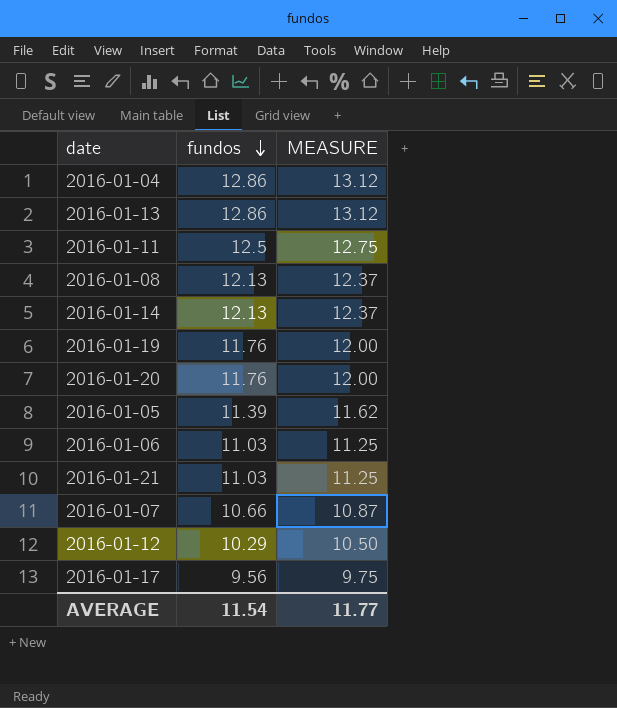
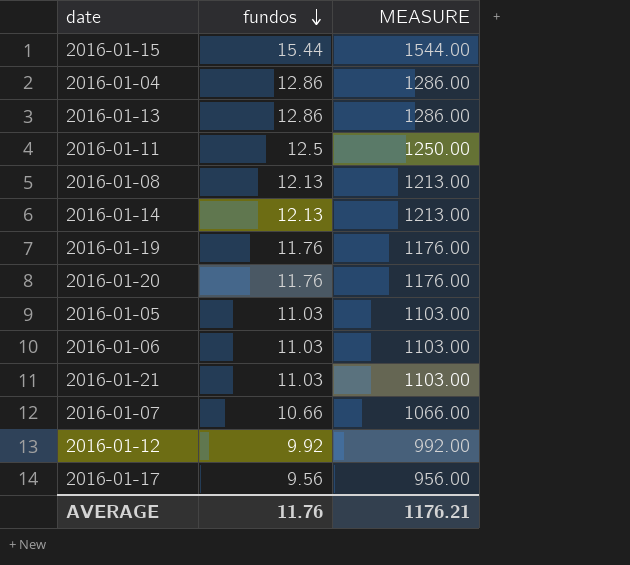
column MEASURE | formula: [fundos] * 1.02 -> [fundos] * 100
row 2016-01-15: none -> 15.44 | 1544.00
2016-01-05 | fundos: 11.39 -> 11.03
2016-01-12 | fundos: 10.29 -> 9.92
AVERAGE | fundos: 11.54 -> 11.76
AVERAGE | MEASURE: 11.77 -> 1176.21

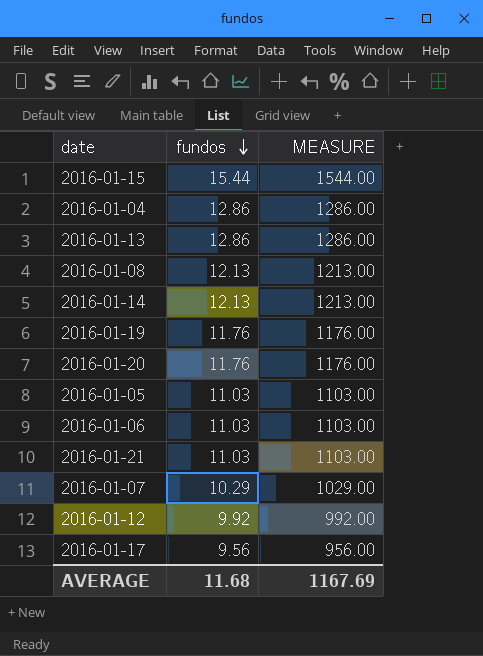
row 2016-01-11: 12.5 | 1250.00 -> none
2016-01-07 | fundos: 10.66 -> 10.29
2016-01-07 | MEASURE: 1066.00 -> 1029.00
AVERAGE | fundos: 11.76 -> 11.68
AVERAGE | MEASURE: 1176.21 -> 1167.69

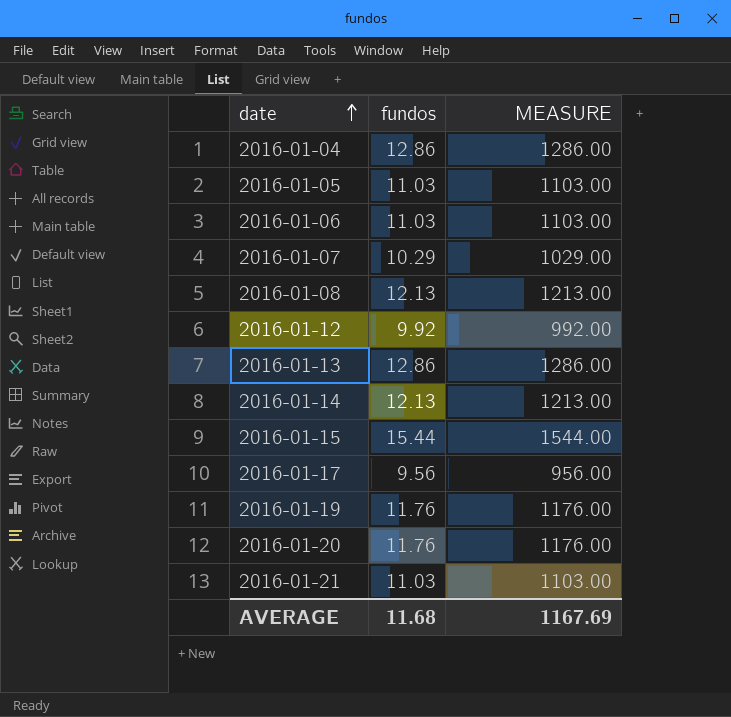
row order: fundos descending -> date ascending

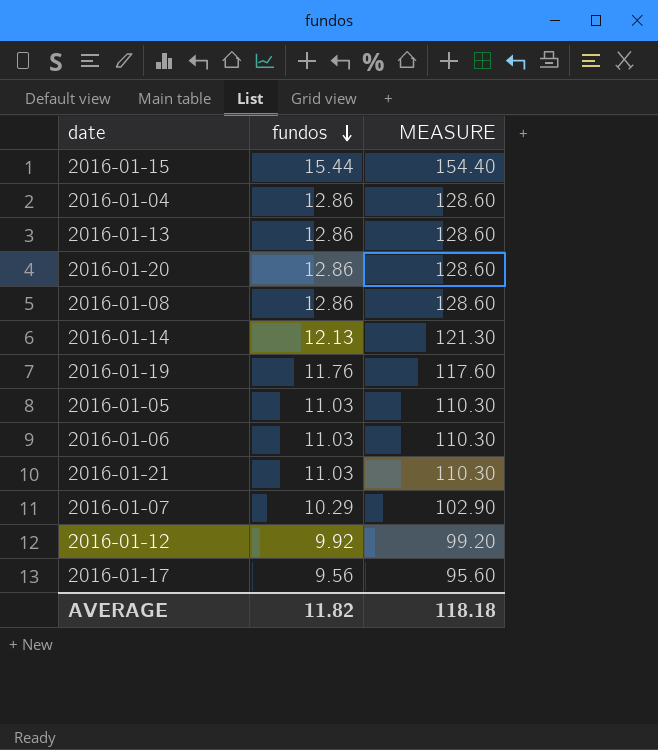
row order: date ascending -> fundos descending
column MEASURE | formula: [fundos] * 100 -> [fundos] * 10
2016-01-20 | fundos: 11.76 -> 12.86
2016-01-08 | fundos: 12.13 -> 12.86
AVERAGE | fundos: 11.68 -> 11.82
AVERAGE | MEASURE: 1167.69 -> 118.18

